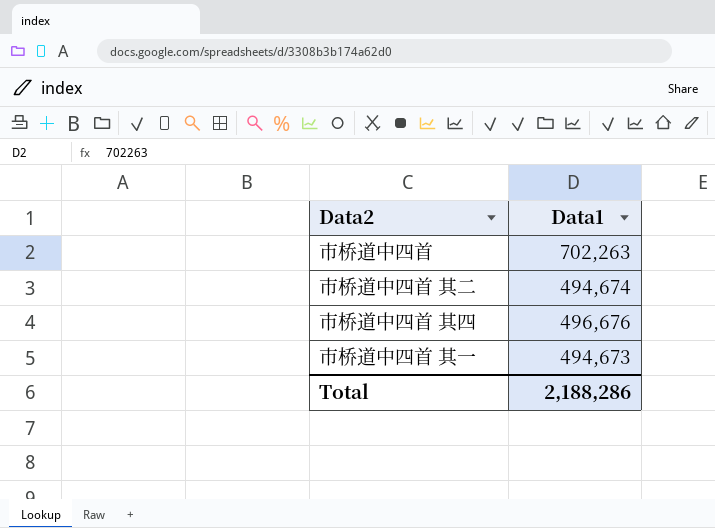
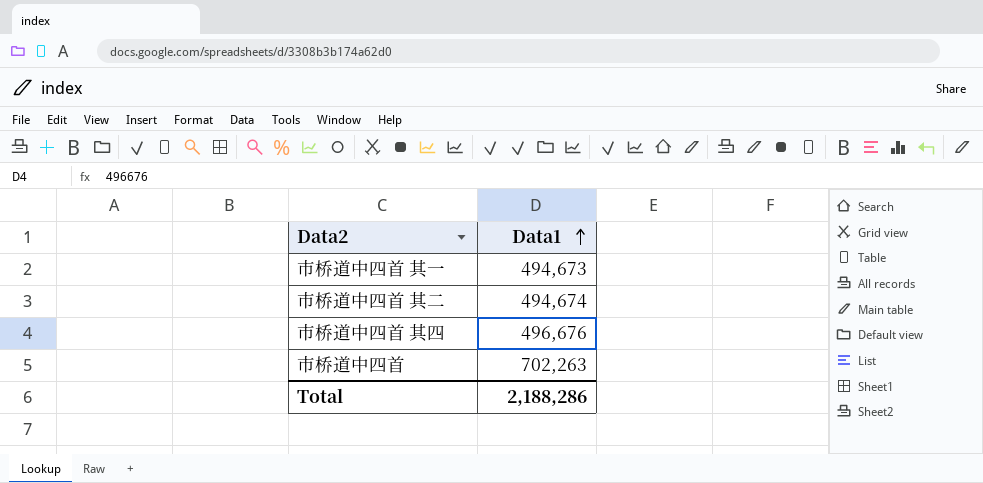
row order: none -> Data1 ascending

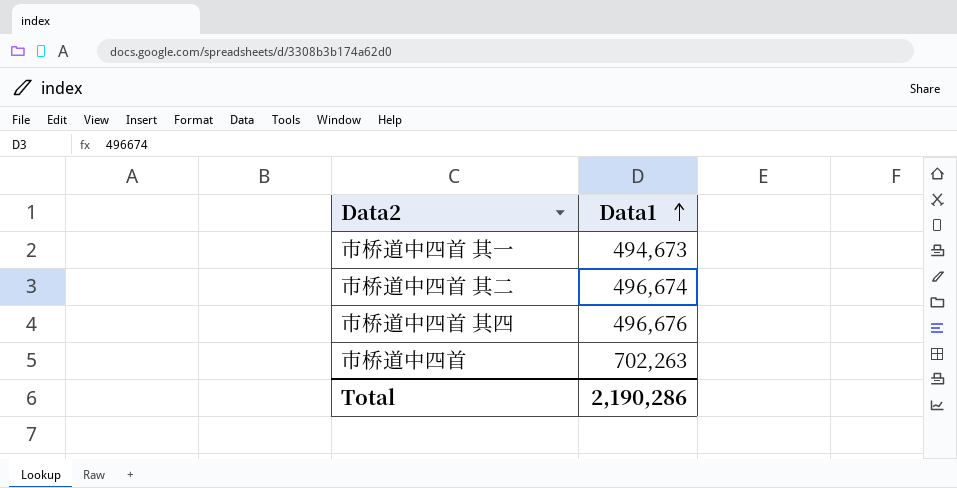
市桥道中四首 其二 | Data1: 494,674 -> 496,674
Total | Data1: 2,188,286 -> 2,190,286

